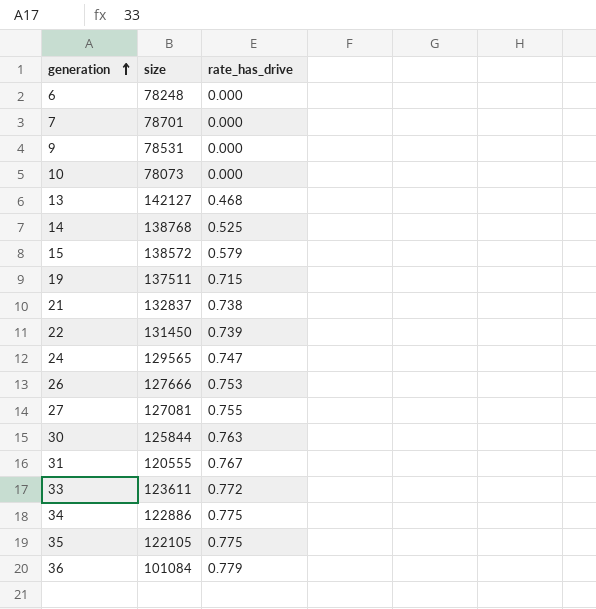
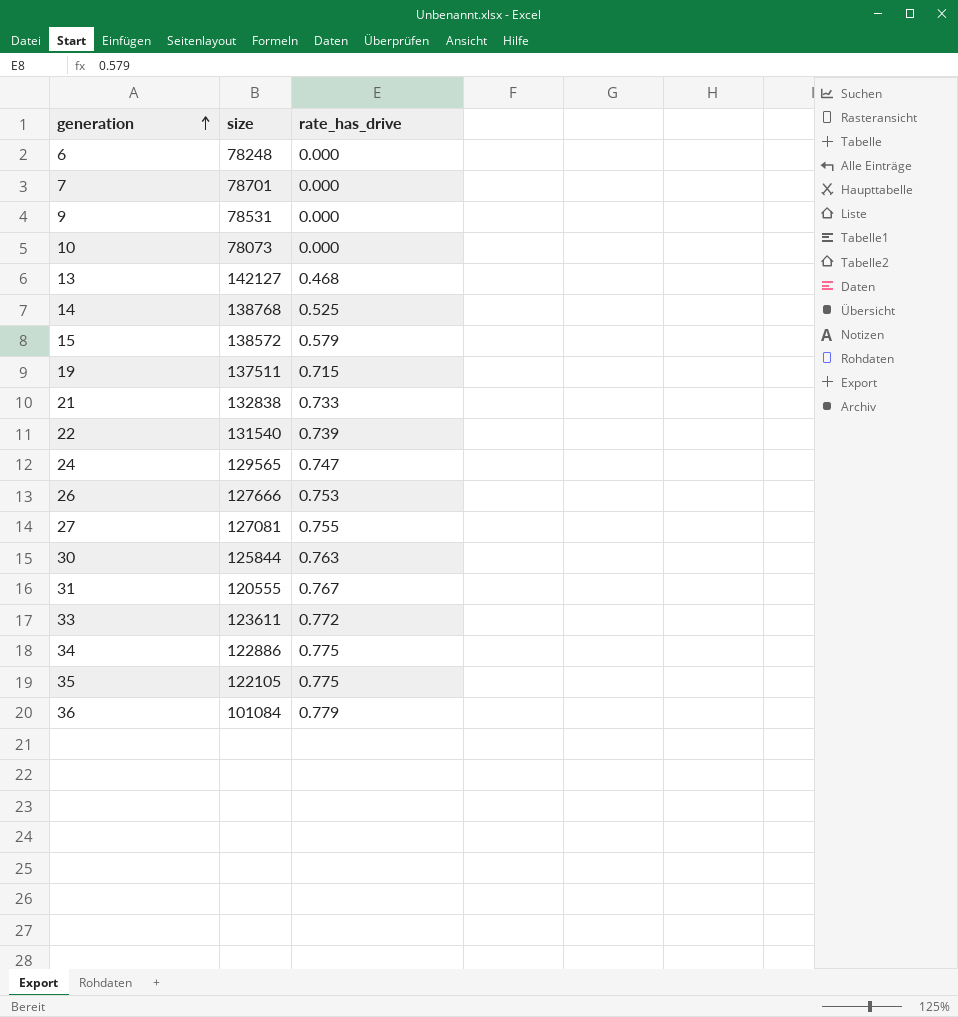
21 | size: 132837 -> 132838
21 | rate_has_drive: 0.738 -> 0.733
22 | size: 131450 -> 131540

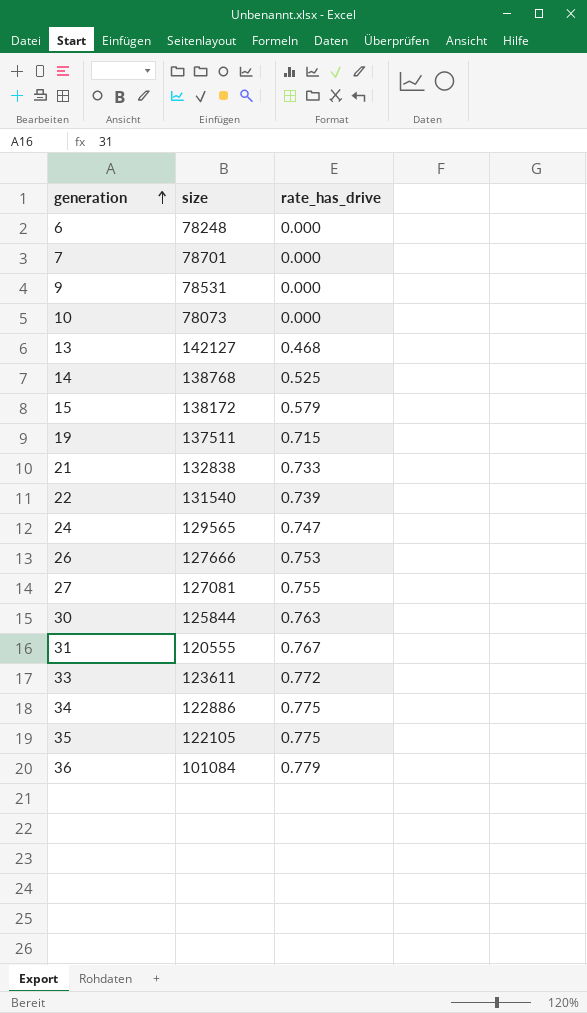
15 | size: 138572 -> 138172

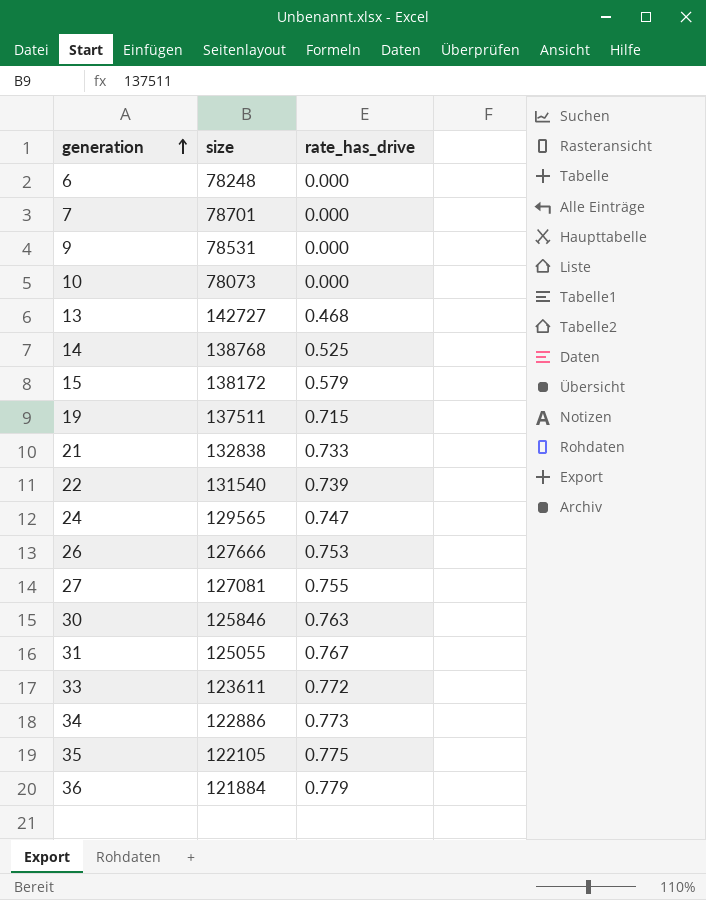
13 | size: 142127 -> 142727
30 | size: 125844 -> 125846
31 | size: 120555 -> 125055
34 | rate_has_drive: 0.775 -> 0.773
36 | size: 101084 -> 121884

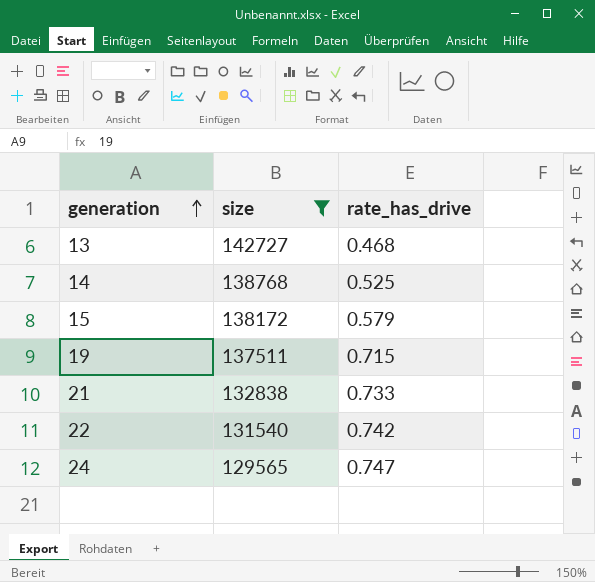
filter: none -> size >= 129565
22 | rate_has_drive: 0.739 -> 0.742

